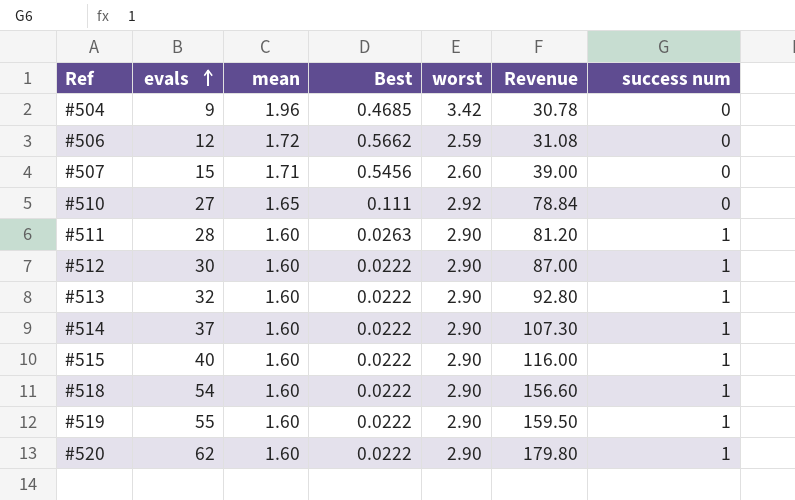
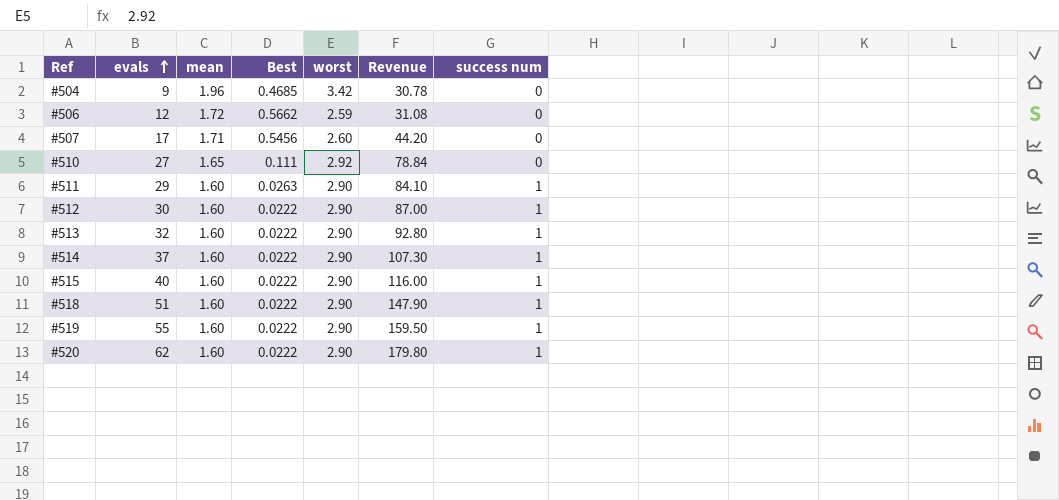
#507 | evals: 15 -> 17
#507 | Revenue: 39.00 -> 44.20
#511 | evals: 28 -> 29
#511 | Revenue: 81.20 -> 84.10
#518 | evals: 54 -> 51
#518 | Revenue: 156.60 -> 147.90

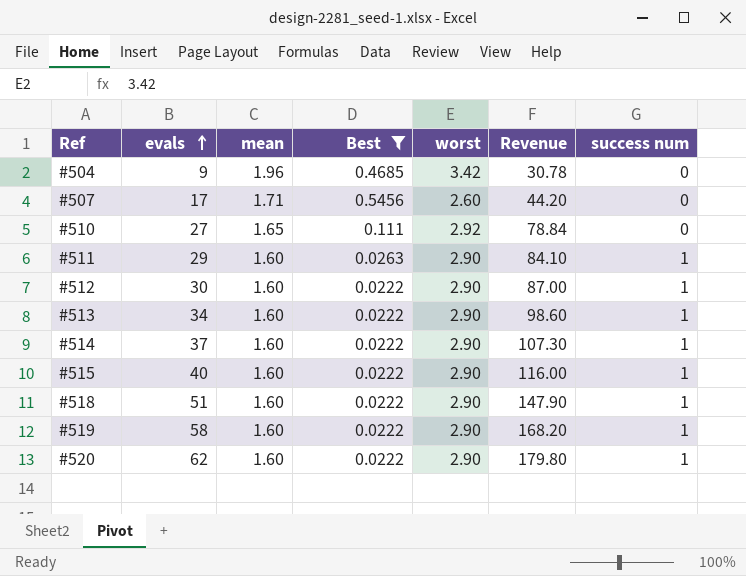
filter: none -> Best != 0.5662
#513 | evals: 32 -> 34
#513 | Revenue: 92.80 -> 98.60
#519 | evals: 55 -> 58
#519 | Revenue: 159.50 -> 168.20

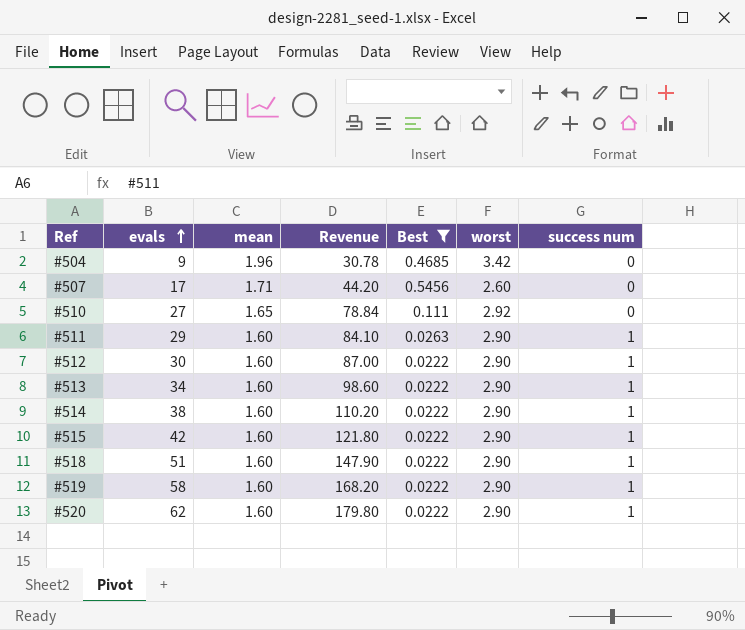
column Revenue | position: 6 -> 4
#514 | evals: 37 -> 38
#514 | Revenue: 107.30 -> 110.20
#515 | evals: 40 -> 42
#515 | Revenue: 116.00 -> 121.80

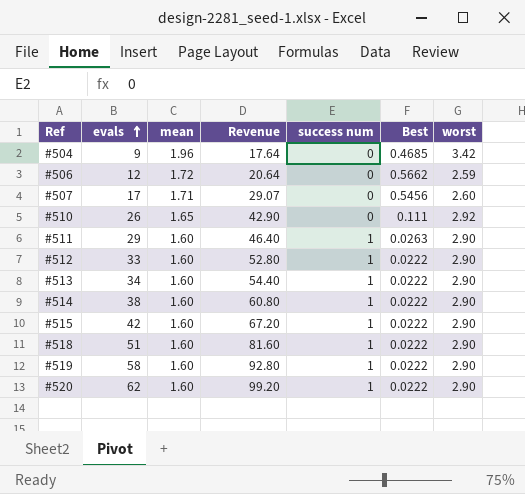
filter: Best != 0.5662 -> none
column Revenue | formula: [evals] * [worst] -> [evals] * [mean]
column success num | position: 7 -> 5
#510 | evals: 27 -> 26
#512 | evals: 30 -> 33

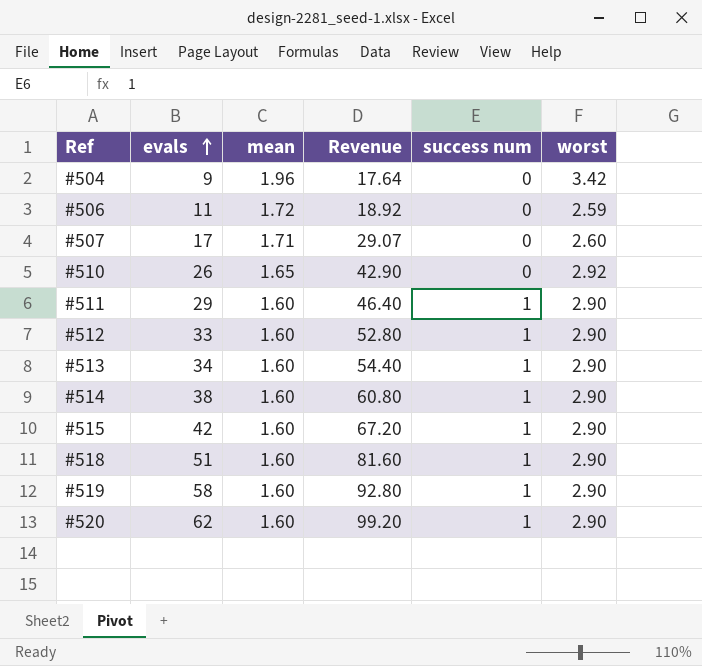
column Best | position: 6 -> none
#506 | evals: 12 -> 11
#506 | Revenue: 20.64 -> 18.92

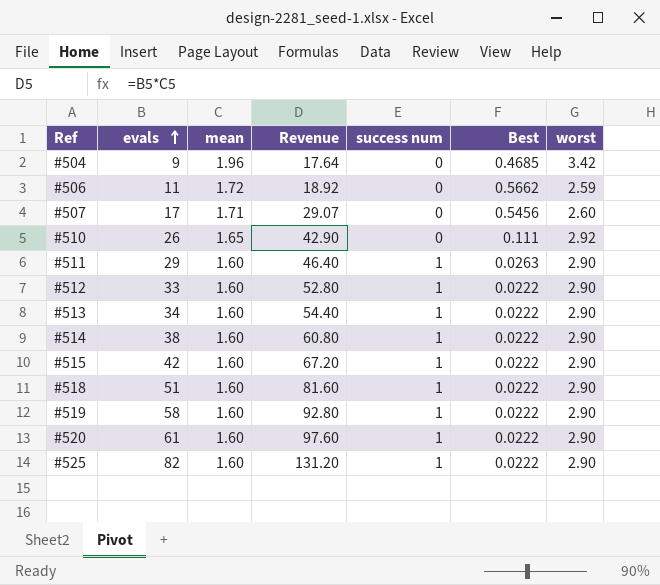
column Best | position: none -> 6
#520 | evals: 62 -> 61
#520 | Revenue: 99.20 -> 97.60
row #525: none -> 82 | 1.60 | 131.20 | 1 | 0.0222 | 2.90

